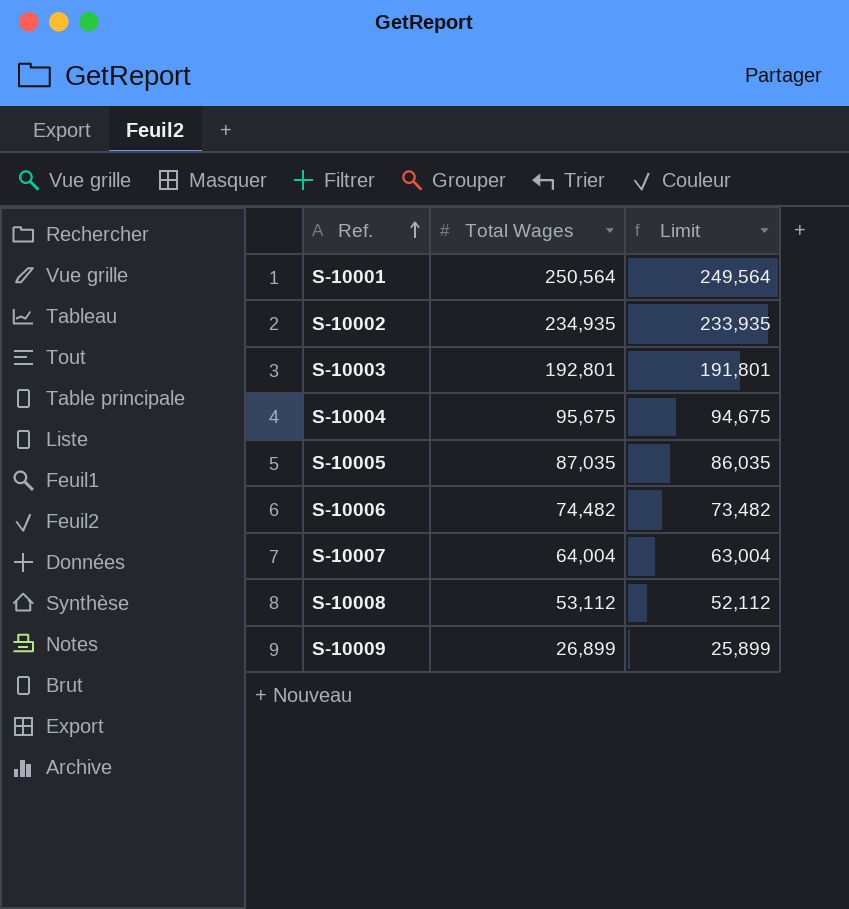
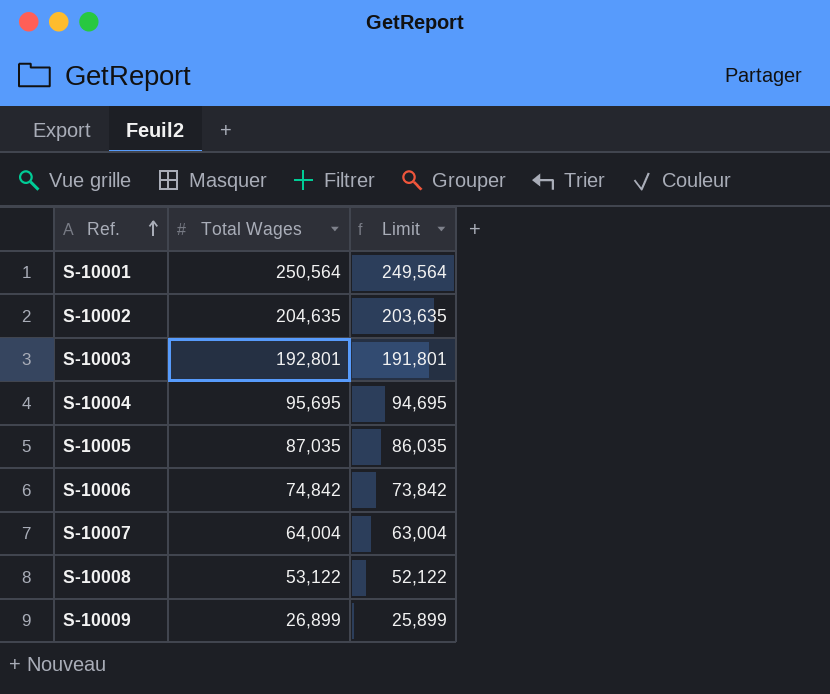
S-10002 | Total Wages: 234,935 -> 204,635
S-10002 | Limit: 233,935 -> 203,635
S-10004 | Total Wages: 95,675 -> 95,695
S-10004 | Limit: 94,675 -> 94,695
S-10006 | Total Wages: 74,482 -> 74,842
S-10006 | Limit: 73,482 -> 73,842
S-10008 | Total Wages: 53,112 -> 53,122
S-10008 | Limit: 52,112 -> 52,122

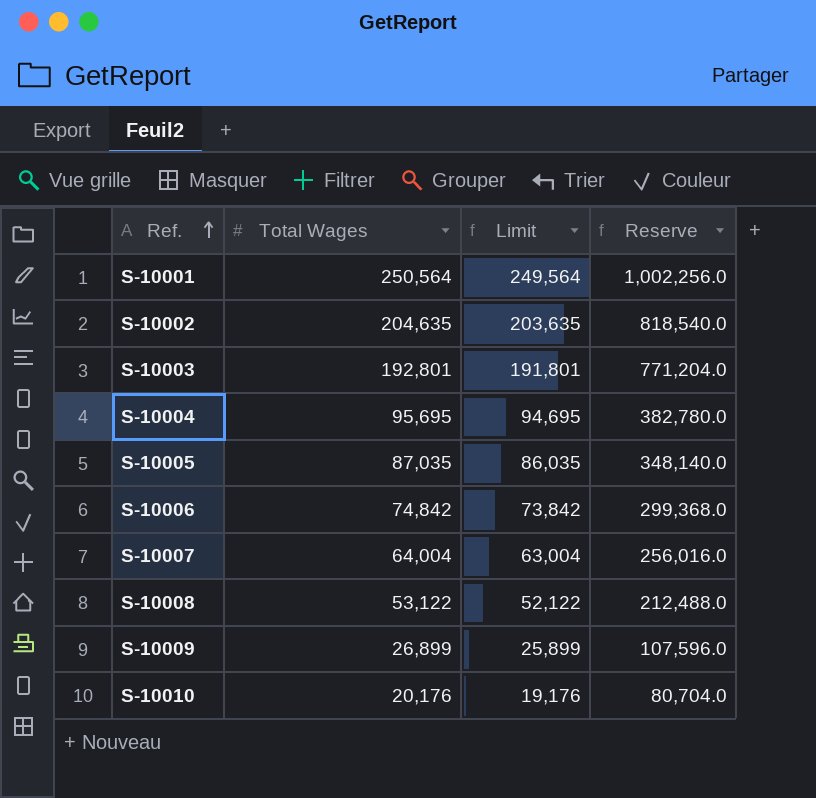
column Reserve | formula: none -> [Total Wages] * 4
row S-10010: none -> 20,176 | 19,176 | 80,704.0

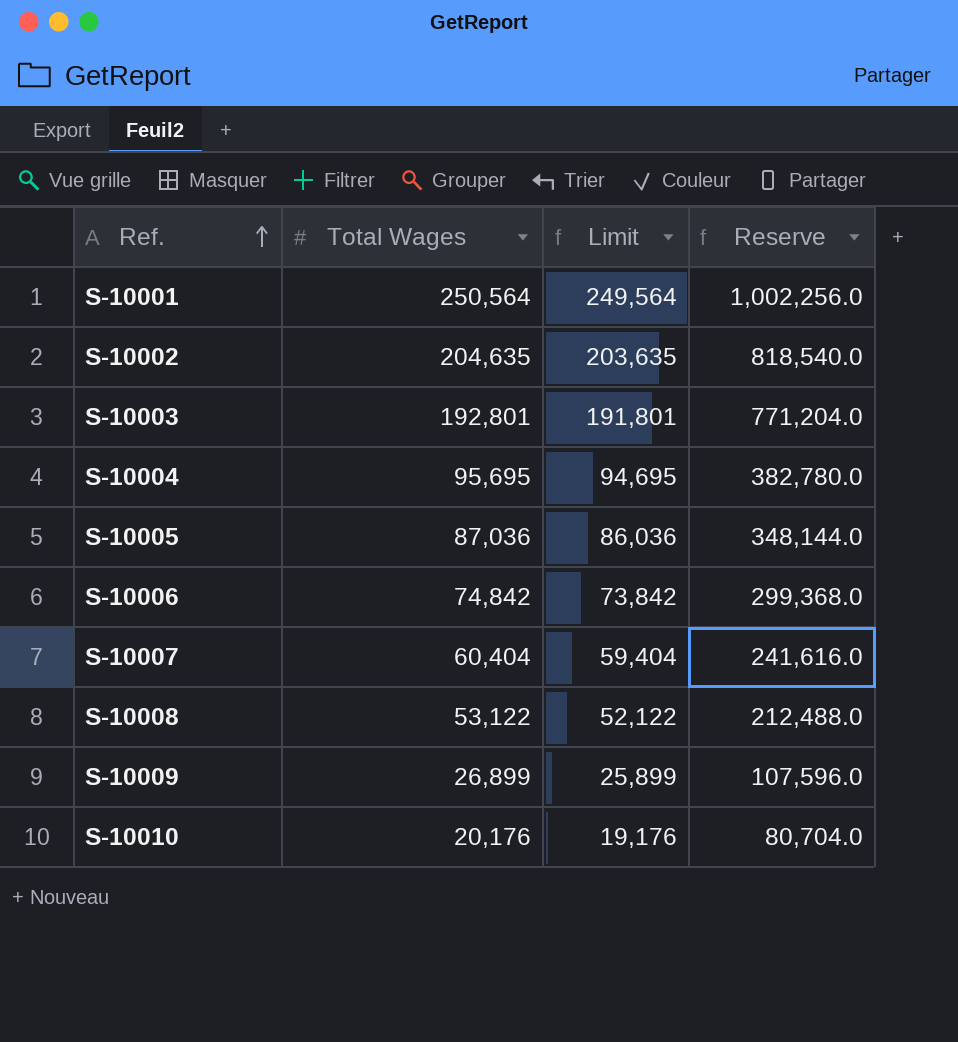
S-10005 | Total Wages: 87,035 -> 87,036
S-10005 | Limit: 86,035 -> 86,036
S-10005 | Reserve: 348,140.0 -> 348,144.0
S-10007 | Total Wages: 64,004 -> 60,404
S-10007 | Limit: 63,004 -> 59,404
S-10007 | Reserve: 256,016.0 -> 241,616.0

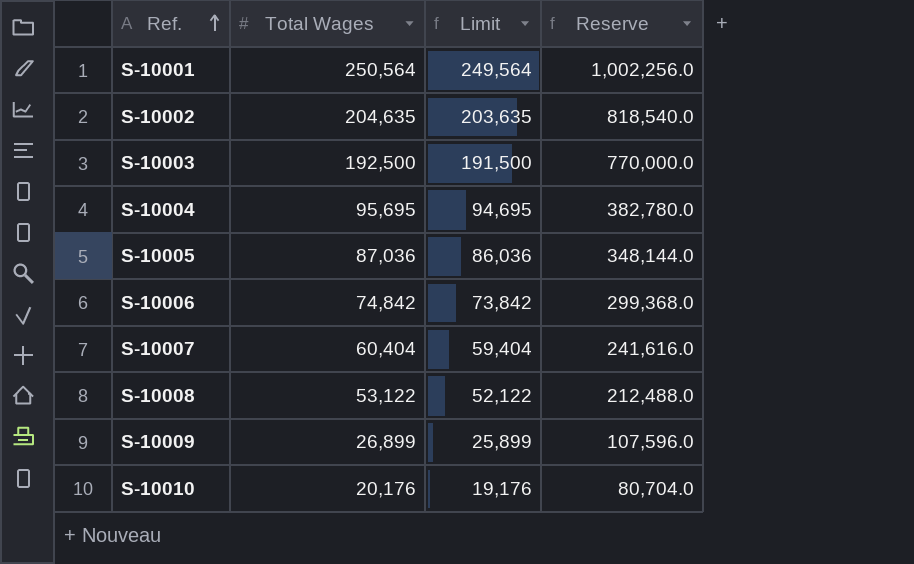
S-10003 | Total Wages: 192,801 -> 192,500
S-10003 | Limit: 191,801 -> 191,500
S-10003 | Reserve: 771,204.0 -> 770,000.0

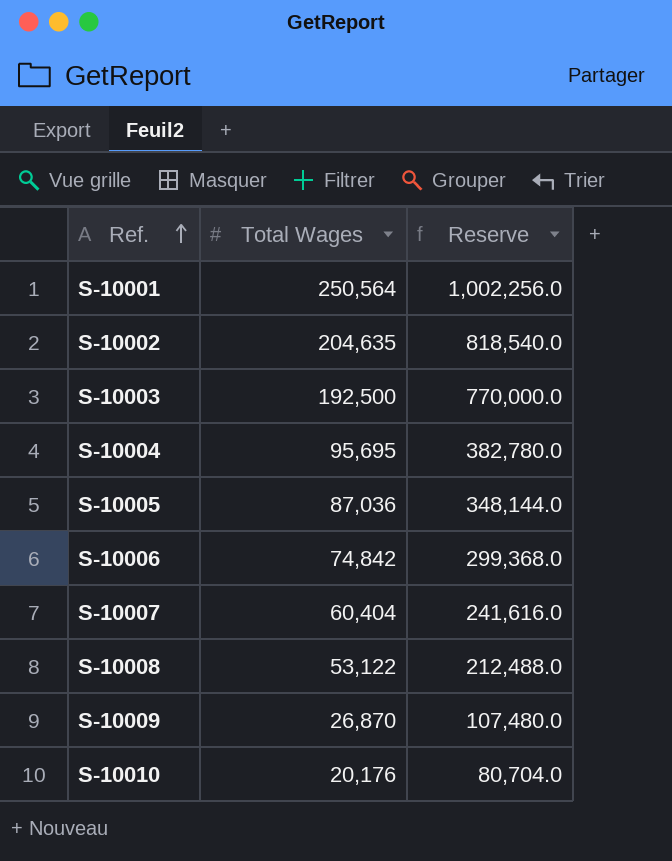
column Limit | formula: [Total Wages] - 1000 -> none
S-10009 | Total Wages: 26,899 -> 26,870
S-10009 | Reserve: 107,596.0 -> 107,480.0

